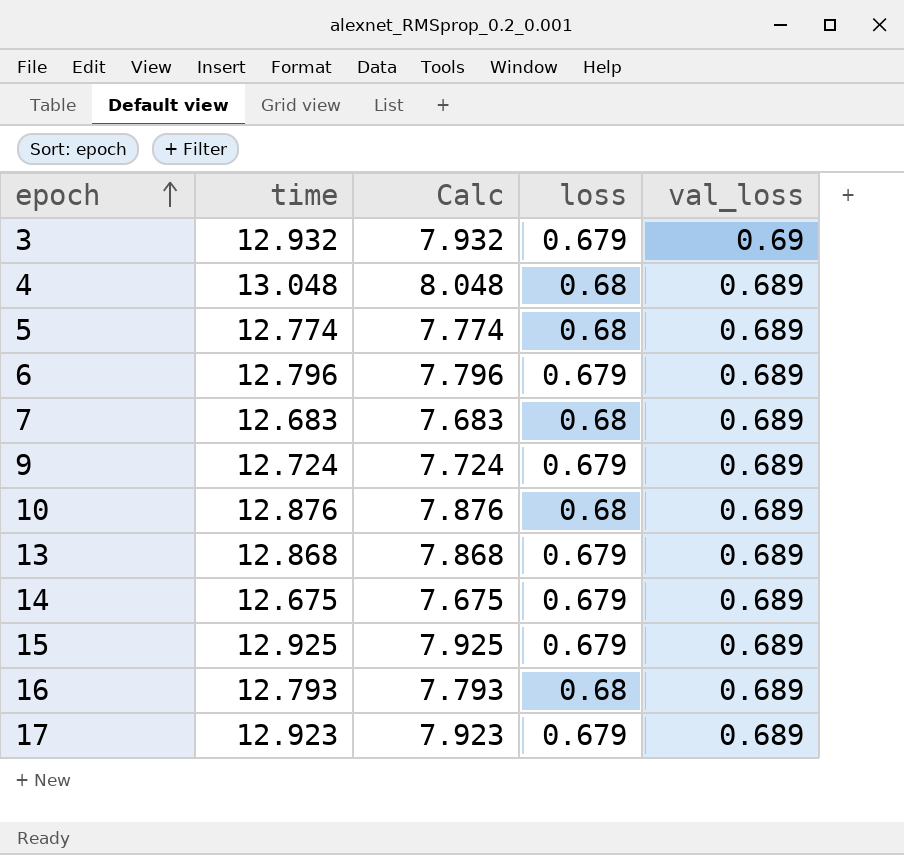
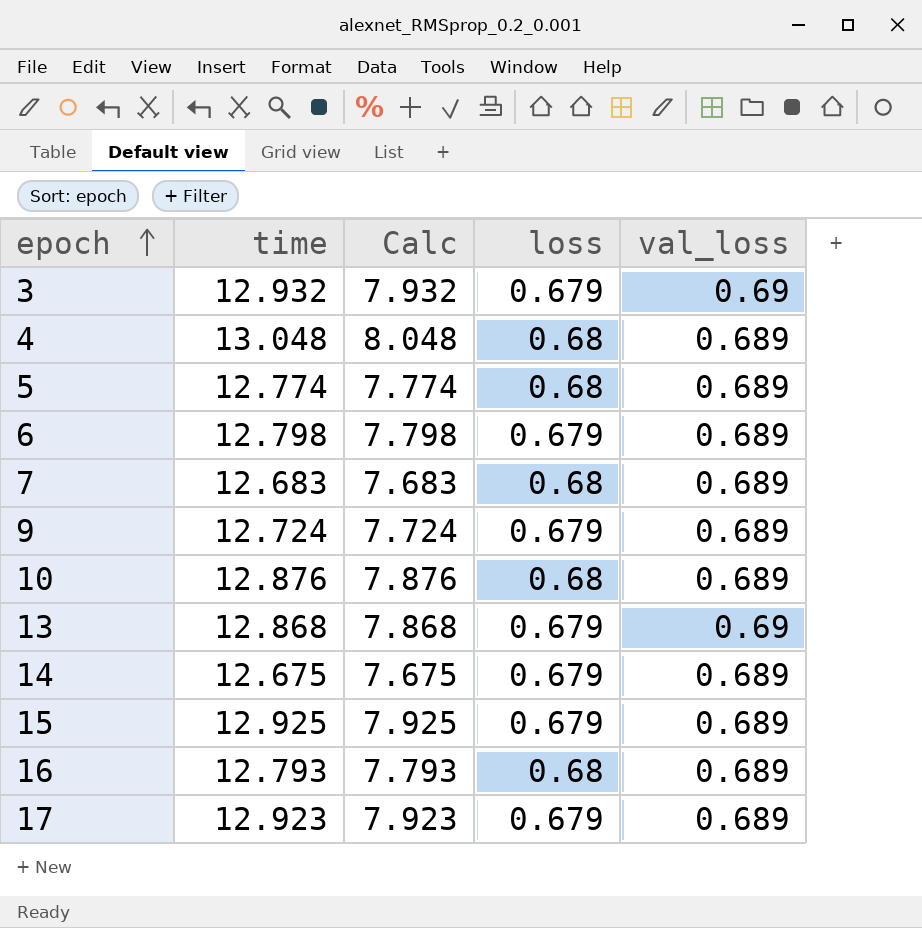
6 | time: 12.796 -> 12.798
6 | Calc: 7.796 -> 7.798
13 | val_loss: 0.689 -> 0.69

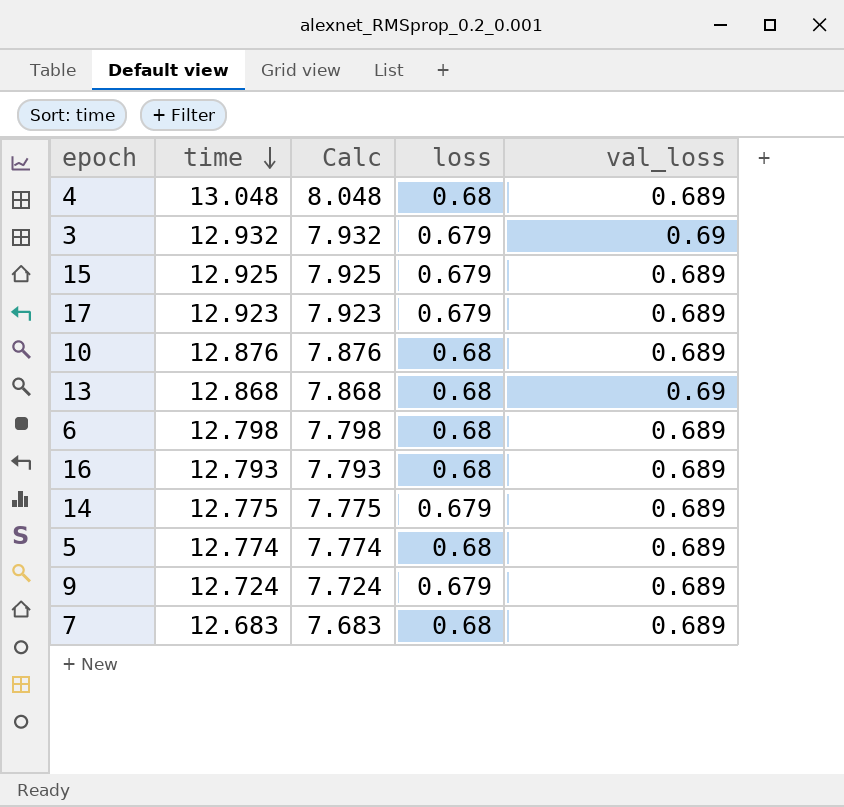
row order: epoch ascending -> time descending
13 | loss: 0.679 -> 0.68
6 | loss: 0.679 -> 0.68
14 | time: 12.675 -> 12.775
14 | Calc: 7.675 -> 7.775

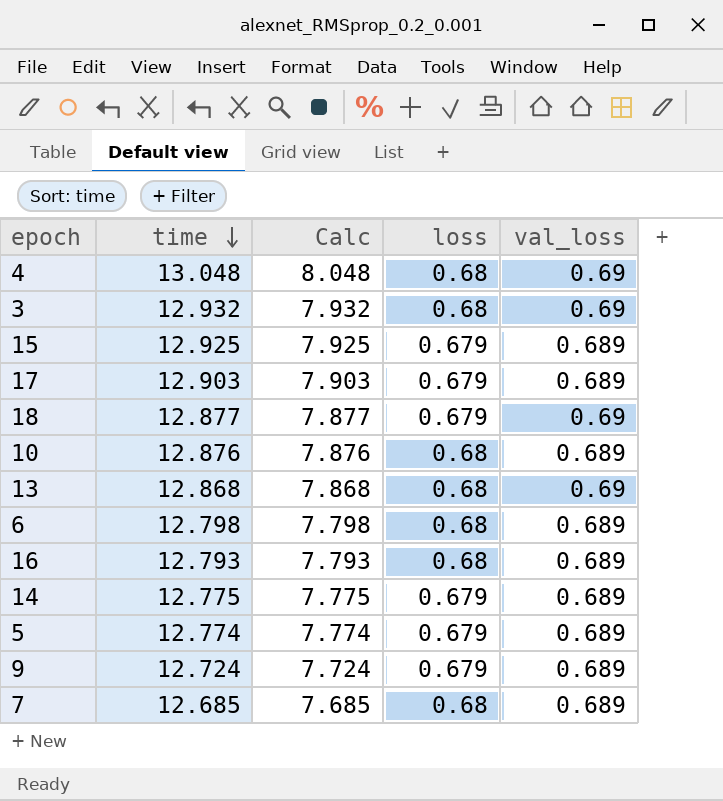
4 | val_loss: 0.689 -> 0.69
3 | loss: 0.679 -> 0.68
17 | time: 12.923 -> 12.903
17 | Calc: 7.923 -> 7.903
row 18: none -> 12.877 | 7.877 | 0.679 | 0.69
5 | loss: 0.68 -> 0.679
7 | time: 12.683 -> 12.685
7 | Calc: 7.683 -> 7.685

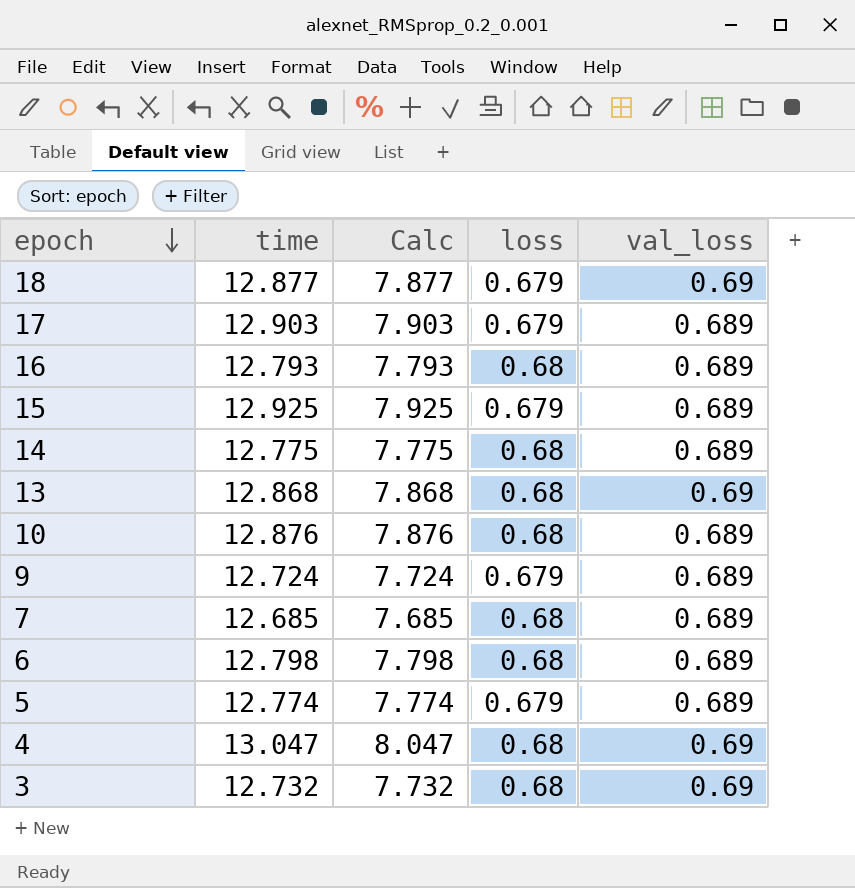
row order: time descending -> epoch descending
14 | loss: 0.679 -> 0.68
4 | time: 13.048 -> 13.047
4 | Calc: 8.048 -> 8.047
3 | time: 12.932 -> 12.732
3 | Calc: 7.932 -> 7.732

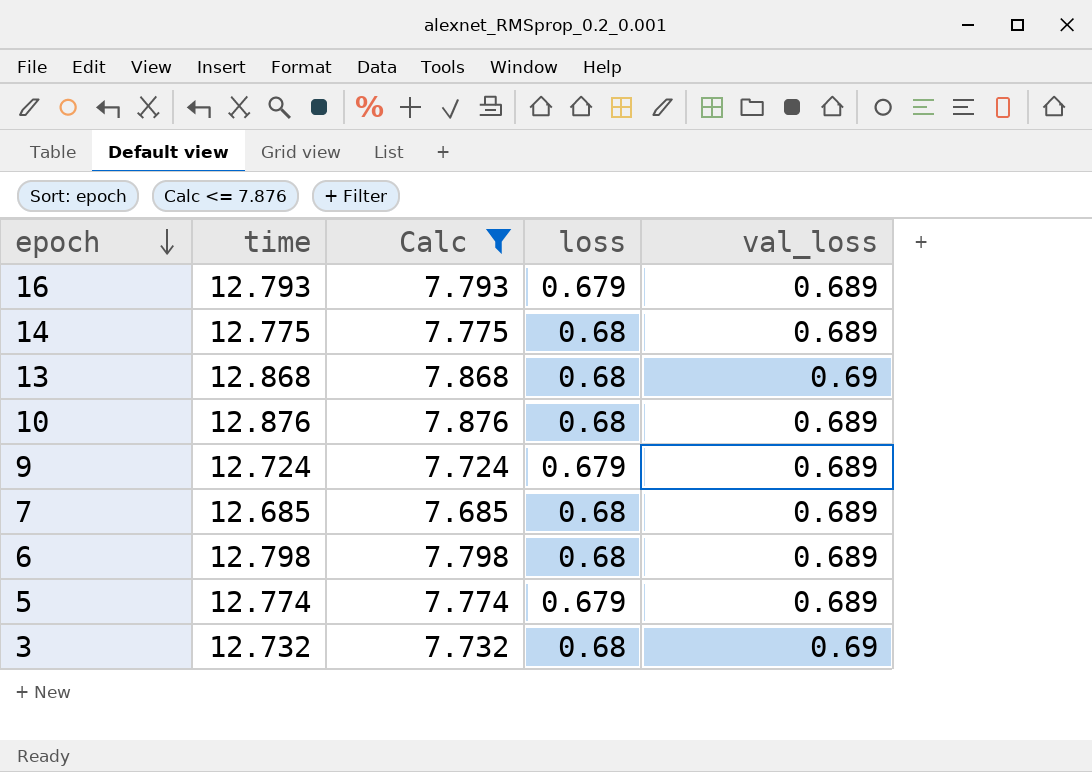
filter: none -> Calc <= 7.876
16 | loss: 0.68 -> 0.679

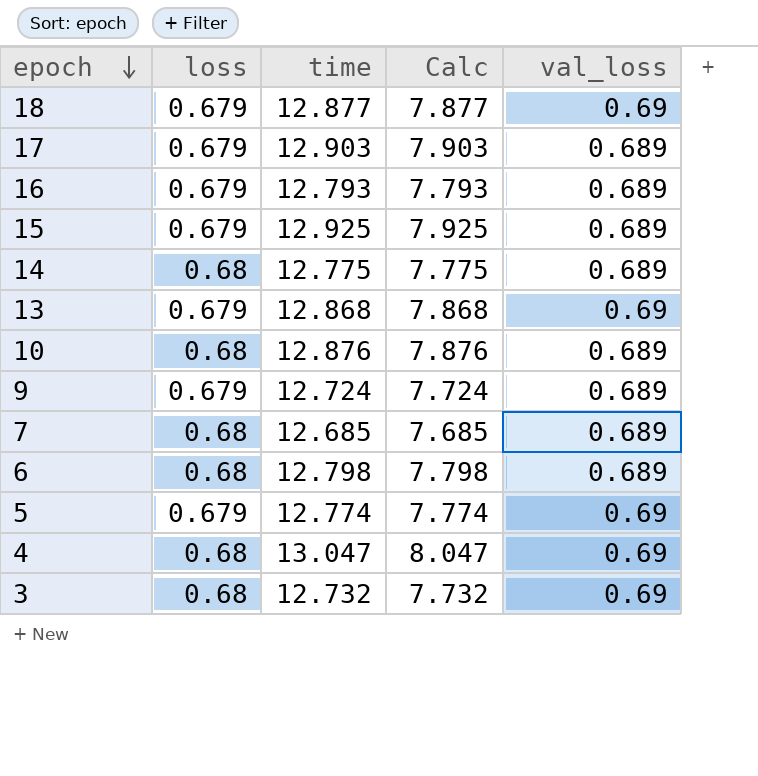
filter: Calc <= 7.876 -> none
column loss | position: 4 -> 2
13 | loss: 0.68 -> 0.679
5 | val_loss: 0.689 -> 0.69

